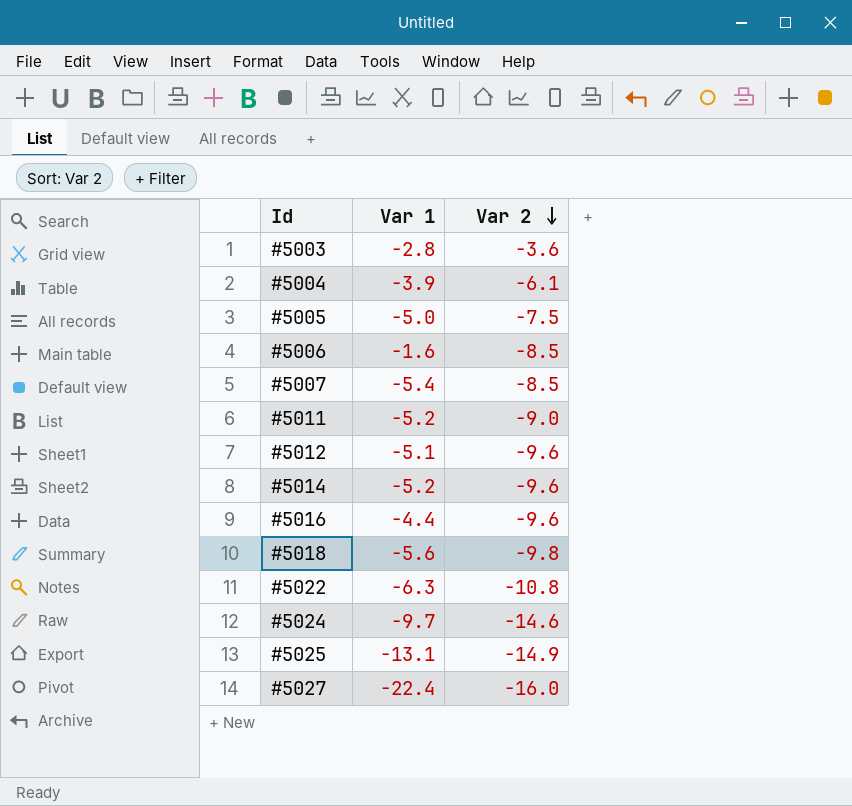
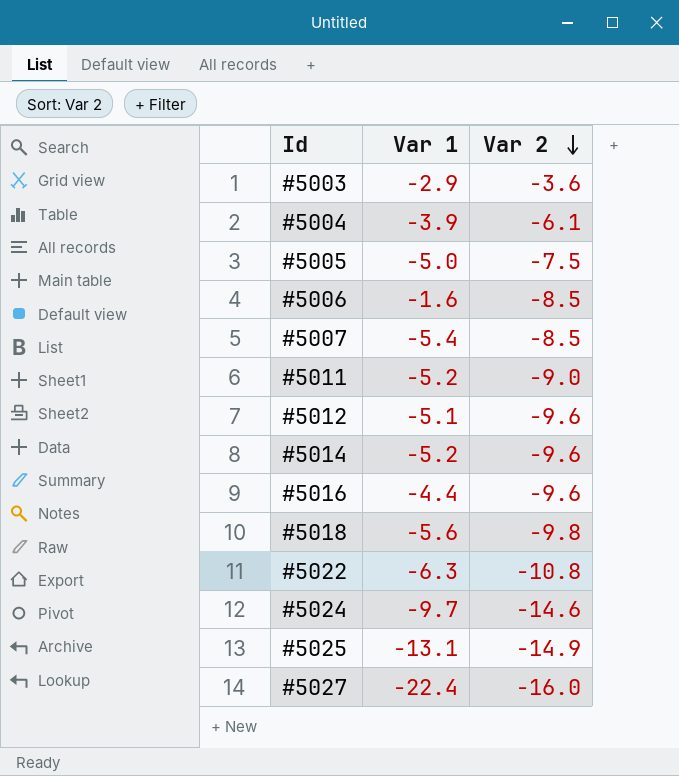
#5003 | Var 1: -2.8 -> -2.9

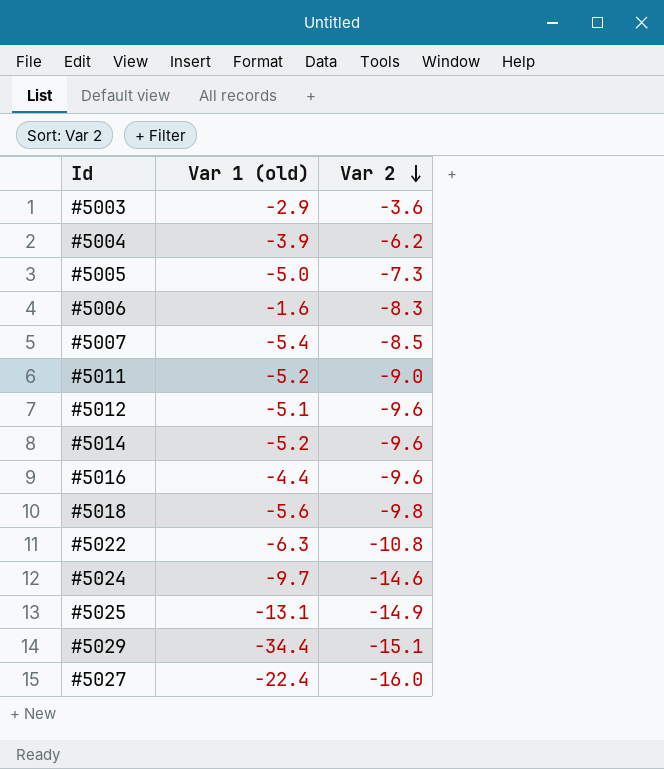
column name: Var 1 -> Var 1 (old)
#5004 | Var 2: -6.1 -> -6.2
#5005 | Var 2: -7.5 -> -7.3
#5006 | Var 2: -8.5 -> -8.3
row #5029: none -> -34.4 | -15.1

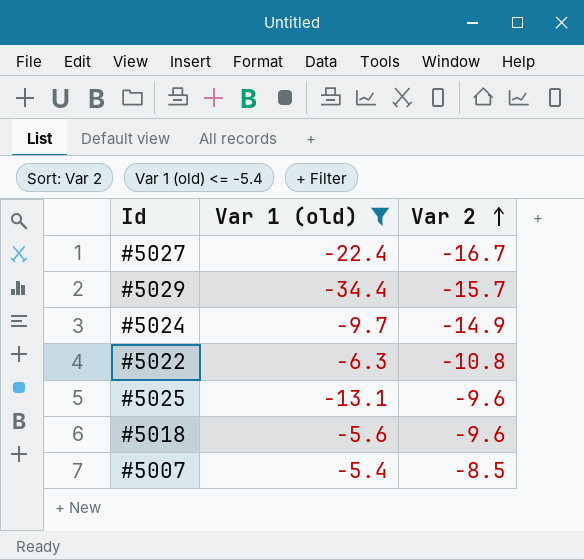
filter: none -> Var 1 (old) <= -5.4
row order: Var 2 descending -> Var 2 ascending
#5027 | Var 2: -16.0 -> -16.7
#5029 | Var 2: -15.1 -> -15.7
#5024 | Var 2: -14.6 -> -14.9
#5025 | Var 2: -14.9 -> -9.6
#5018 | Var 2: -9.8 -> -9.6

